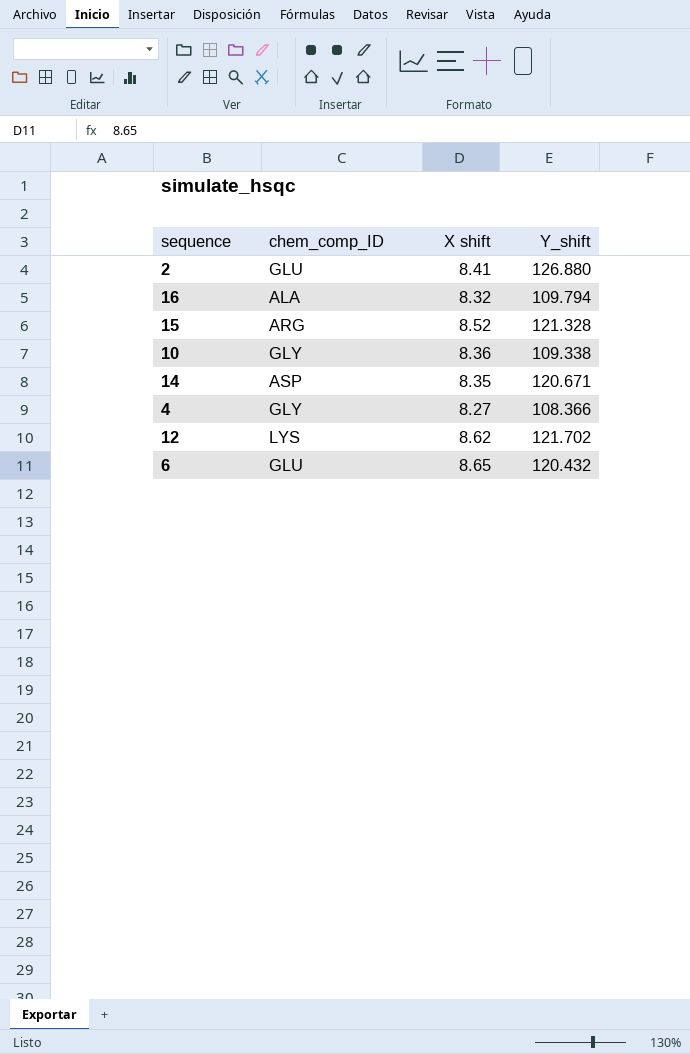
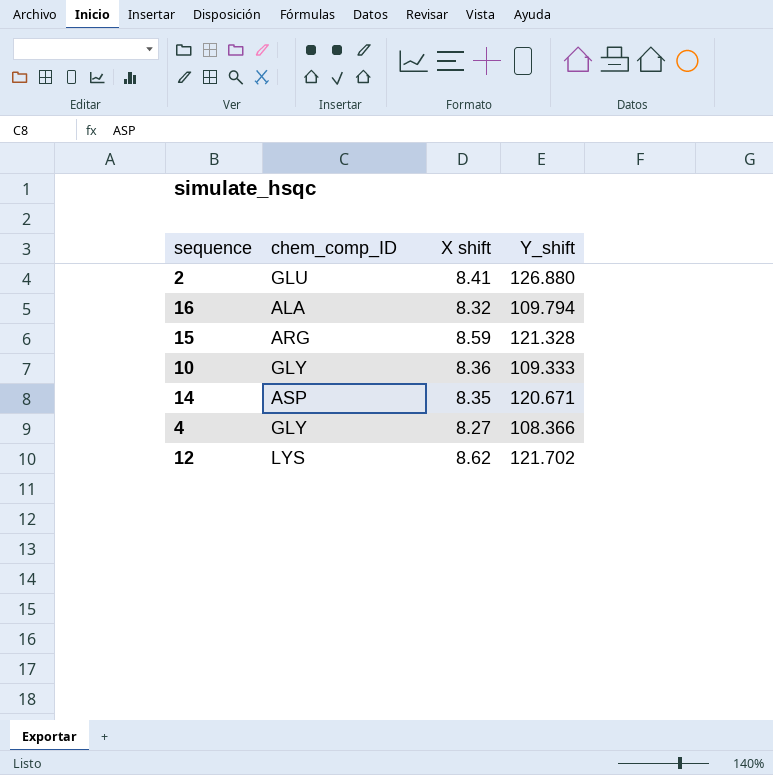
row 6: GLU | 8.65 | 120.432 -> none
15 | X shift: 8.52 -> 8.59
10 | Y_shift: 109.338 -> 109.333

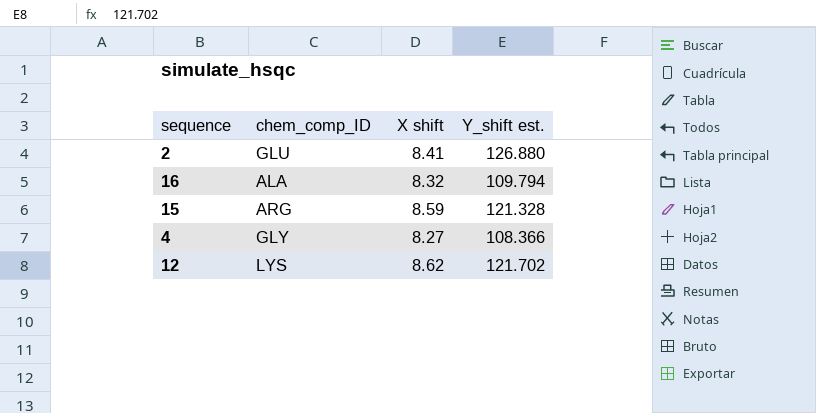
column name: Y_shift -> Y_shift est.
row 10: GLY | 8.36 | 109.333 -> none
row 14: ASP | 8.35 | 120.671 -> none

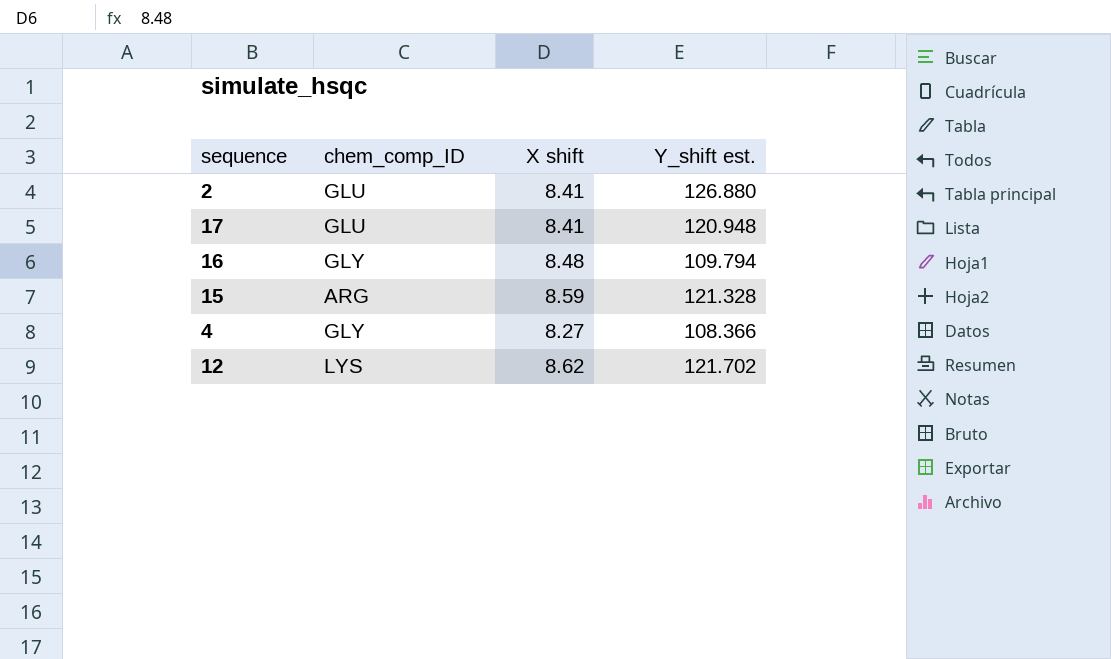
row 17: none -> GLU | 8.41 | 120.948
16 | chem_comp_ID: ALA -> GLY
16 | X shift: 8.32 -> 8.48

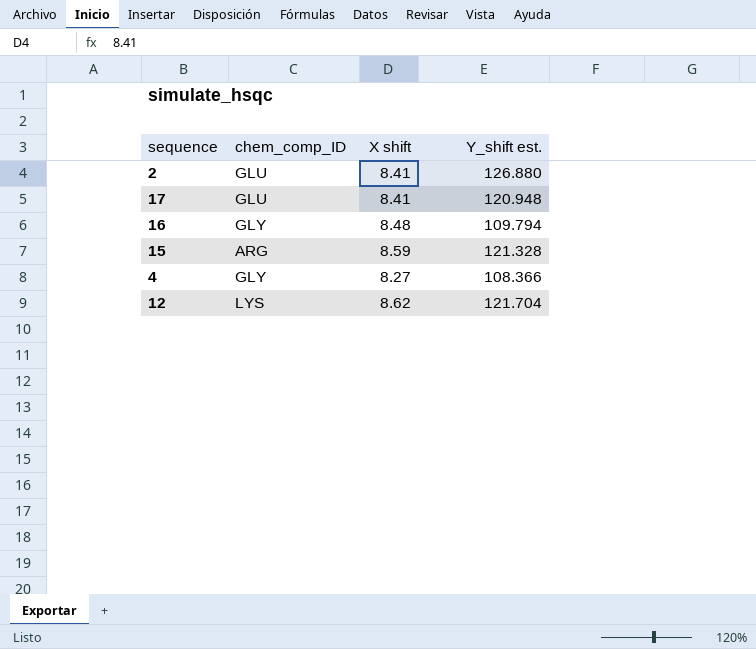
12 | Y_shift est.: 121.702 -> 121.704

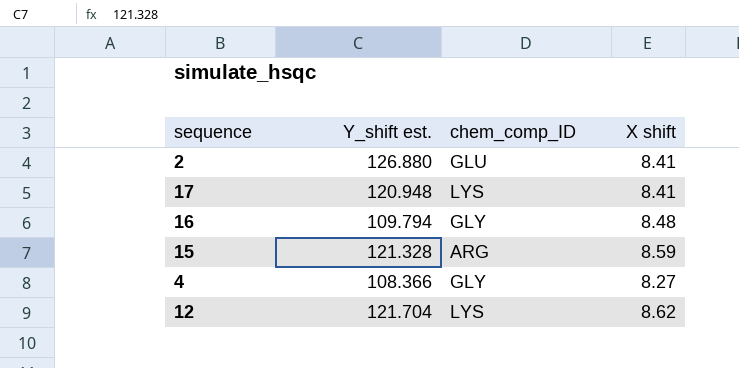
column Y_shift est. | position: 4 -> 2
17 | chem_comp_ID: GLU -> LYS

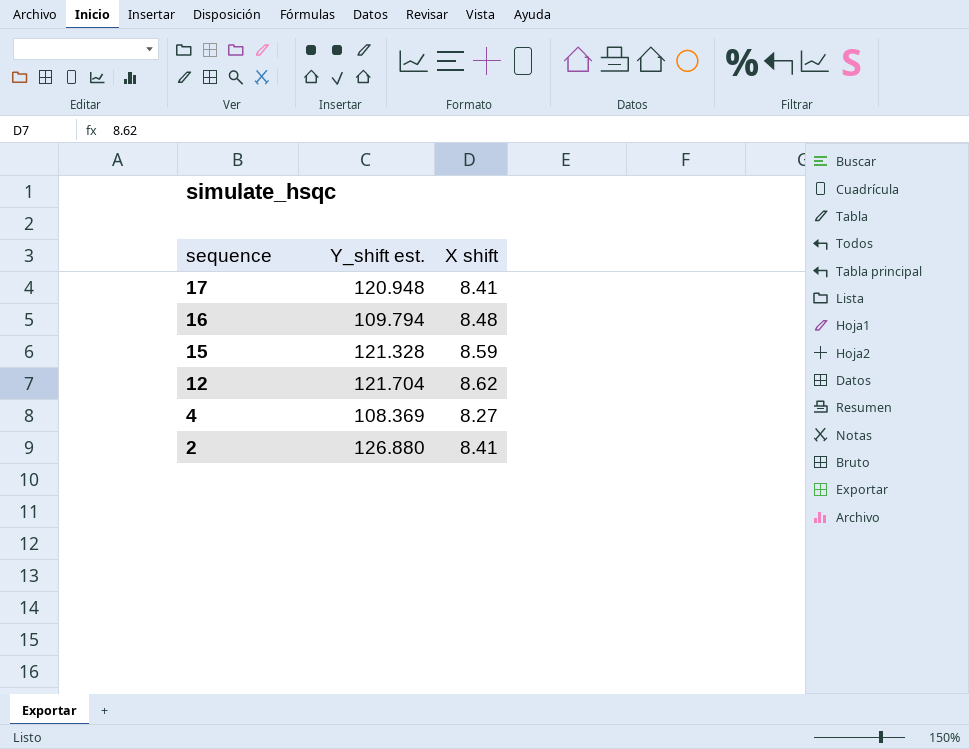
row order: none -> sequence descending
column chem_comp_ID | position: 3 -> none
4 | Y_shift est.: 108.366 -> 108.369

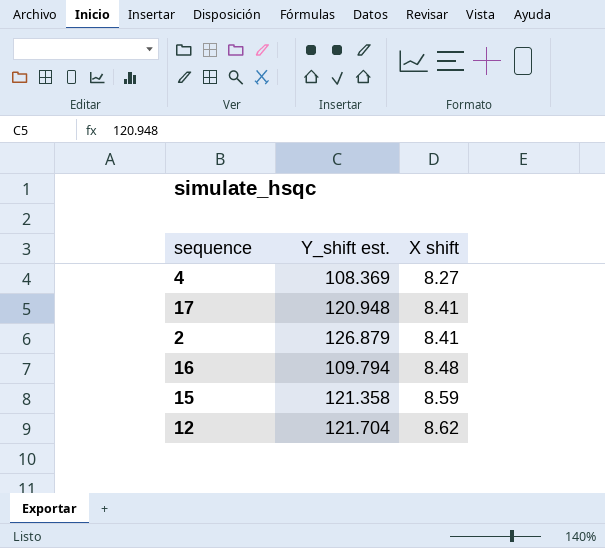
row order: sequence descending -> X shift ascending
2 | Y_shift est.: 126.880 -> 126.879
15 | Y_shift est.: 121.328 -> 121.358

